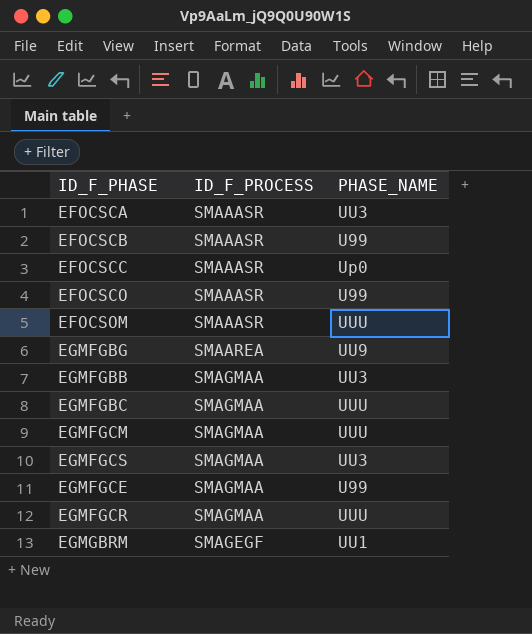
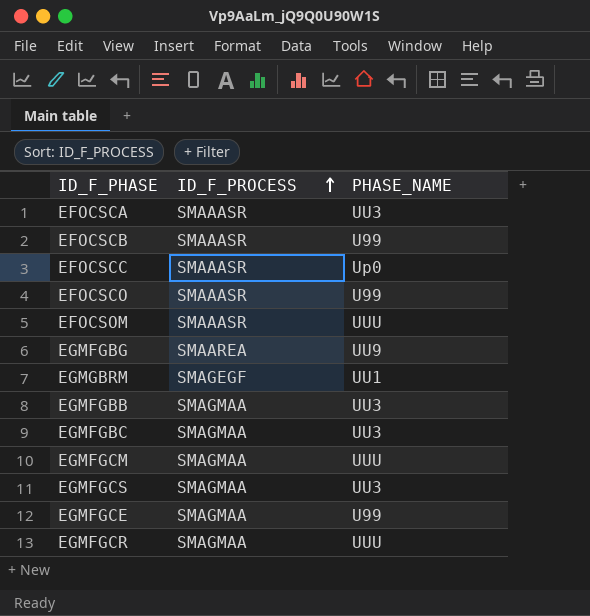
row order: none -> ID_F_PROCESS ascending
EGMFGBC | PHASE_NAME: UUU -> UU3

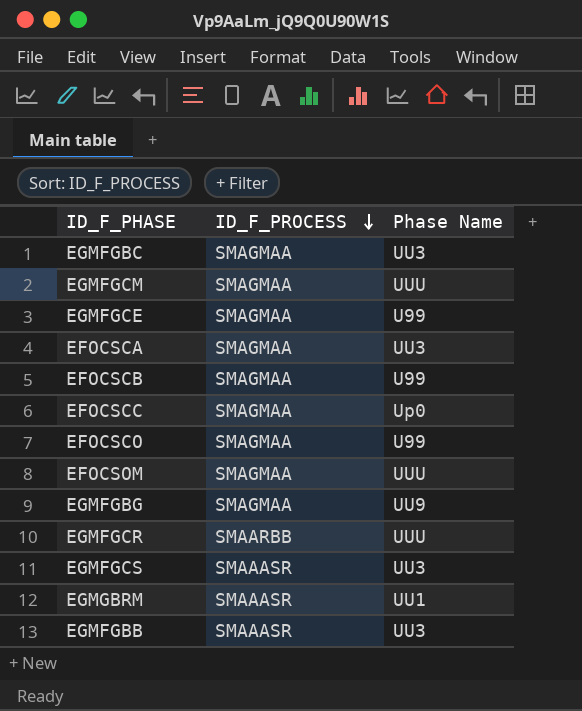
row order: ID_F_PROCESS ascending -> ID_F_PROCESS descending
column name: PHASE_NAME -> Phase Name
EFOCSCA | ID_F_PROCESS: SMAAASR -> SMAGMAA
EFOCSCB | ID_F_PROCESS: SMAAASR -> SMAGMAA
EFOCSCC | ID_F_PROCESS: SMAAASR -> SMAGMAA
EFOCSCO | ID_F_PROCESS: SMAAASR -> SMAGMAA
EFOCSOM | ID_F_PROCESS: SMAAASR -> SMAGMAA
EGMFGBG | ID_F_PROCESS: SMAAREA -> SMAGMAA
EGMFGCR | ID_F_PROCESS: SMAGMAA -> SMAARBB
EGMFGCS | ID_F_PROCESS: SMAGMAA -> SMAAASR
EGMGBRM | ID_F_PROCESS: SMAGEGF -> SMAAASR
EGMFGBB | ID_F_PROCESS: SMAGMAA -> SMAAASR

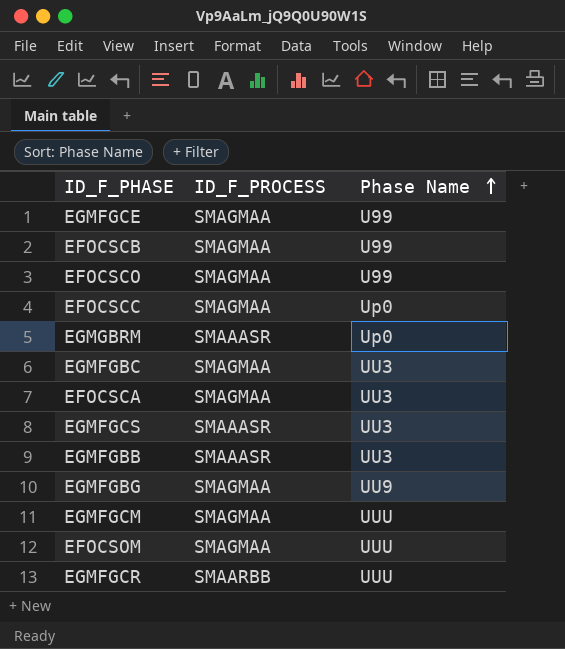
row order: ID_F_PROCESS descending -> Phase Name ascending
EGMGBRM | Phase Name: UU1 -> Up0

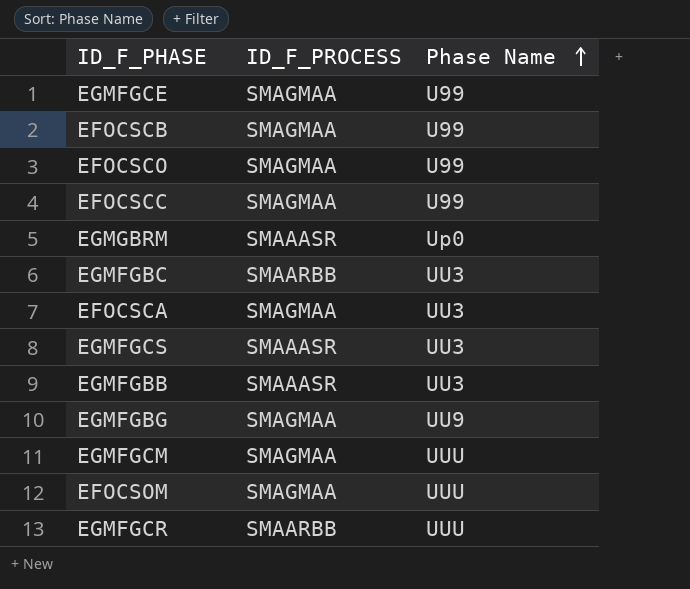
EFOCSCC | Phase Name: Up0 -> U99
EGMFGBC | ID_F_PROCESS: SMAGMAA -> SMAARBB

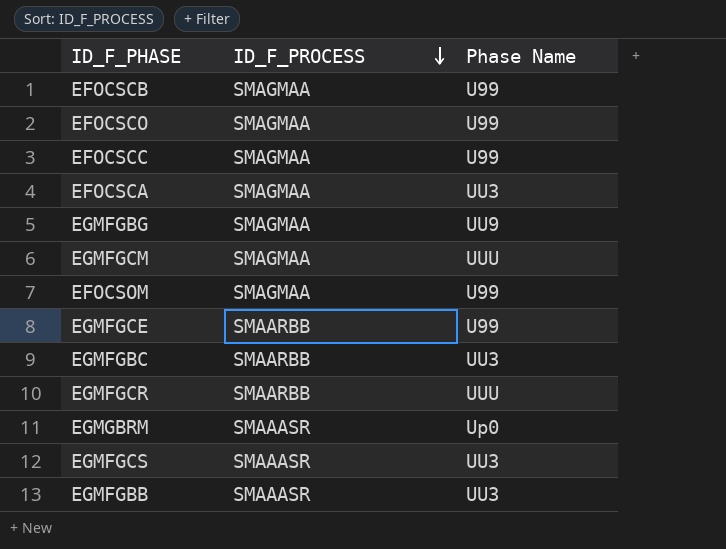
row order: Phase Name ascending -> ID_F_PROCESS descending
EFOCSOM | Phase Name: UUU -> U99
EGMFGCE | ID_F_PROCESS: SMAGMAA -> SMAARBB

